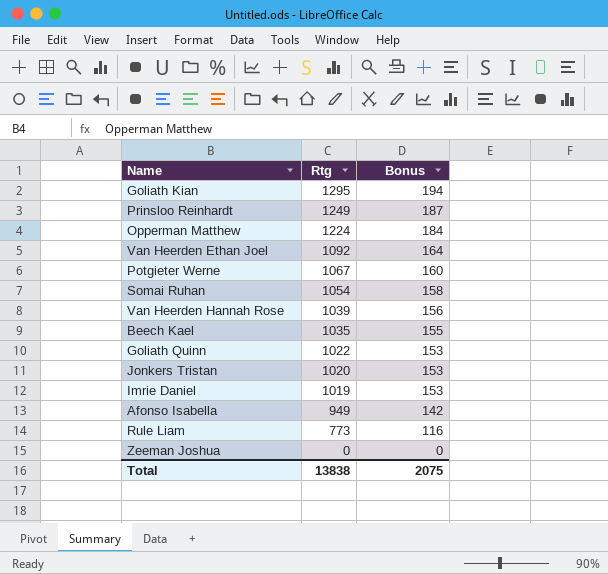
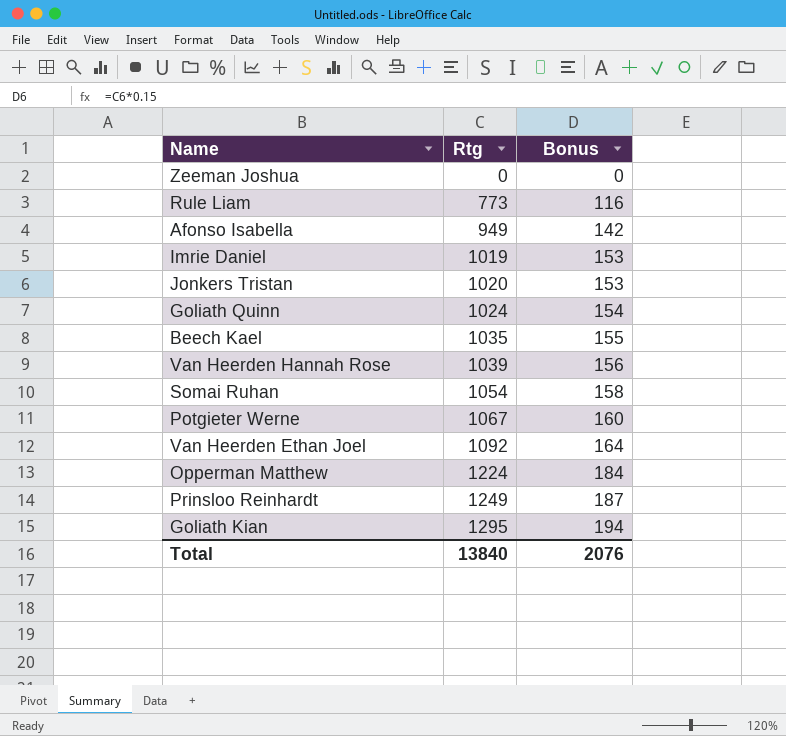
row order: Rtg descending -> Rtg ascending
Goliath Quinn | Rtg: 1022 -> 1024
Goliath Quinn | Bonus: 153 -> 154
Total | Rtg: 13838 -> 13840
Total | Bonus: 2075 -> 2076

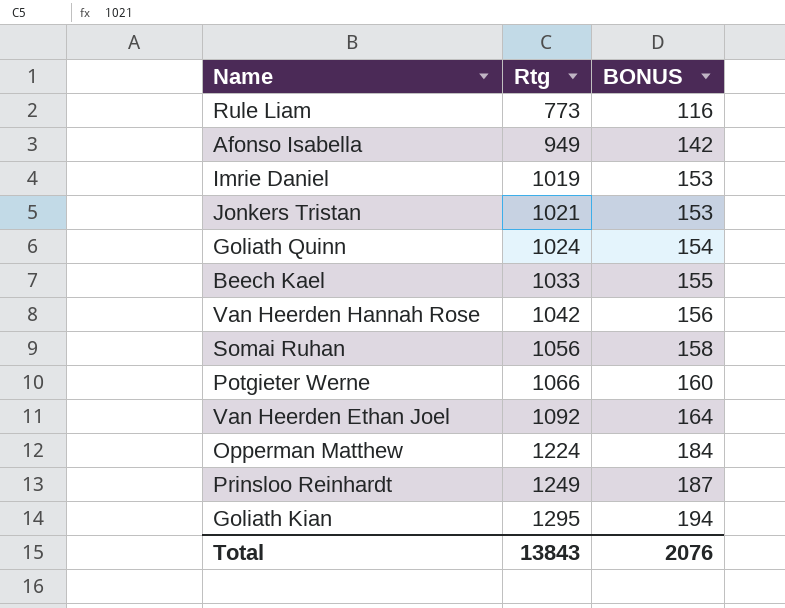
column name: Bonus -> BONUS
row Zeeman Joshua: 0 | 0 -> none
Jonkers Tristan | Rtg: 1020 -> 1021
Beech Kael | Rtg: 1035 -> 1033
Van Heerden Hannah Rose | Rtg: 1039 -> 1042
Somai Ruhan | Rtg: 1054 -> 1056
Potgieter Werne | Rtg: 1067 -> 1066
Total | Rtg: 13840 -> 13843

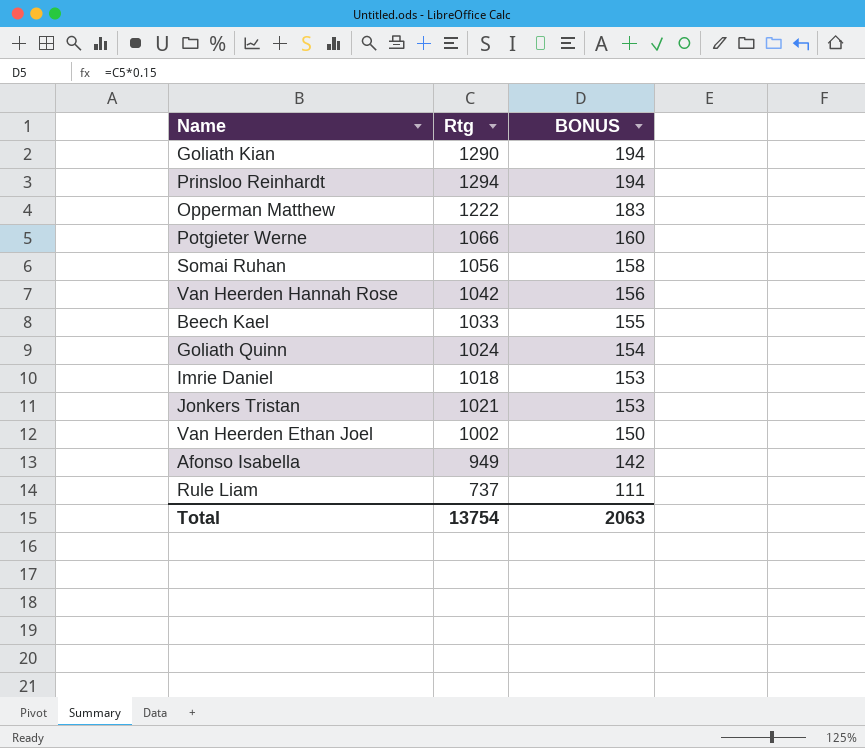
row order: Rtg ascending -> BONUS descending
Goliath Kian | Rtg: 1295 -> 1290
Prinsloo Reinhardt | Rtg: 1249 -> 1294
Prinsloo Reinhardt | BONUS: 187 -> 194
Opperman Matthew | Rtg: 1224 -> 1222
Opperman Matthew | BONUS: 184 -> 183
Imrie Daniel | Rtg: 1019 -> 1018
Van Heerden Ethan Joel | Rtg: 1092 -> 1002
Van Heerden Ethan Joel | BONUS: 164 -> 150
Rule Liam | Rtg: 773 -> 737
Rule Liam | BONUS: 116 -> 111
Total | Rtg: 13843 -> 13754
Total | BONUS: 2076 -> 2063

